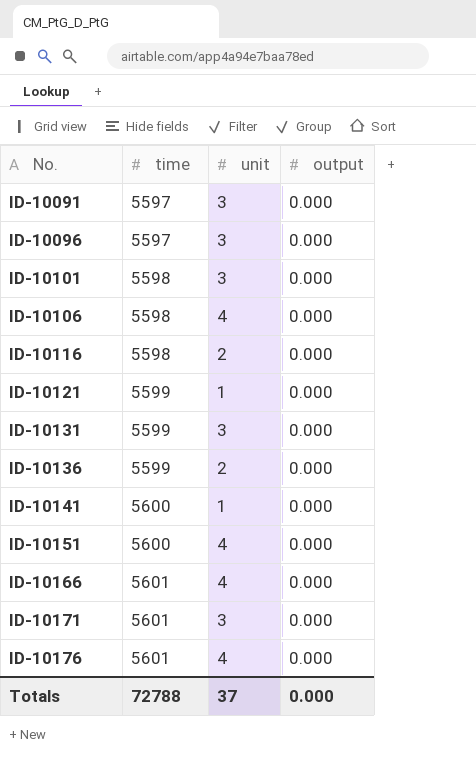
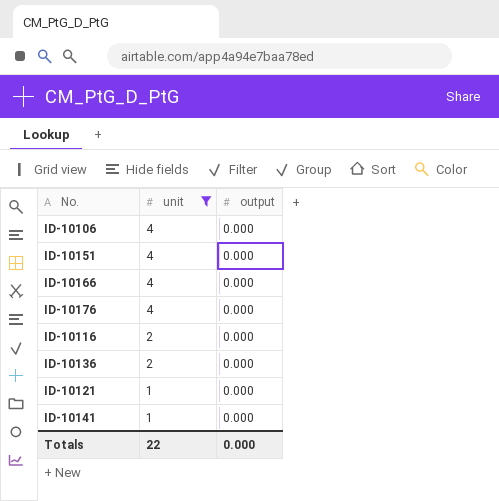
filter: none -> unit != 3
row order: No. ascending -> unit descending
column time | position: 2 -> none
Totals | unit: 37 -> 22

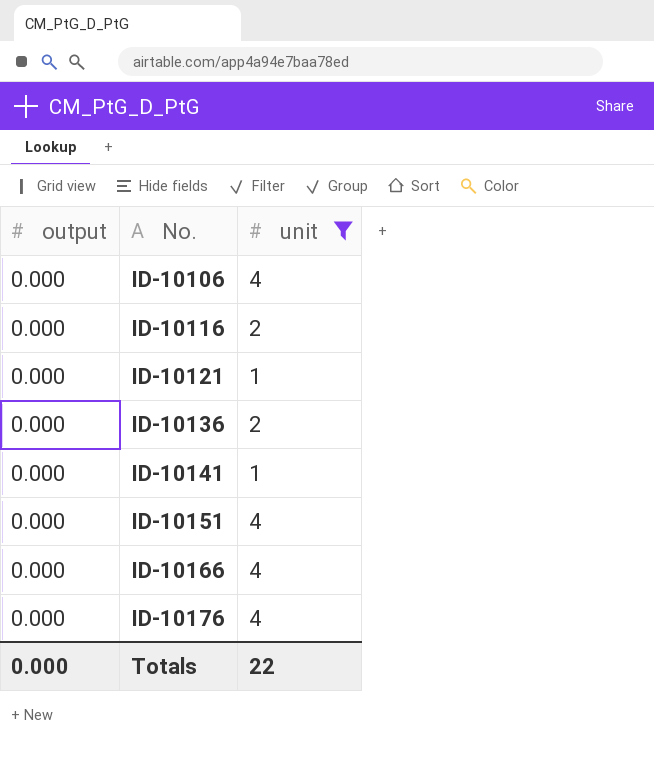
row order: unit descending -> No. ascending
column output | position: 3 -> 1

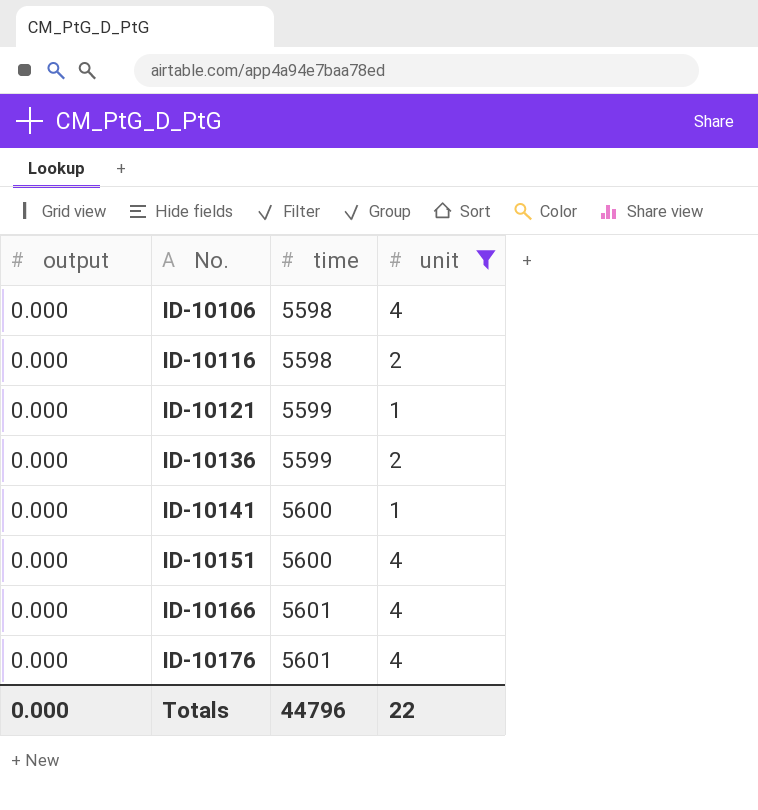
column time | position: none -> 3

